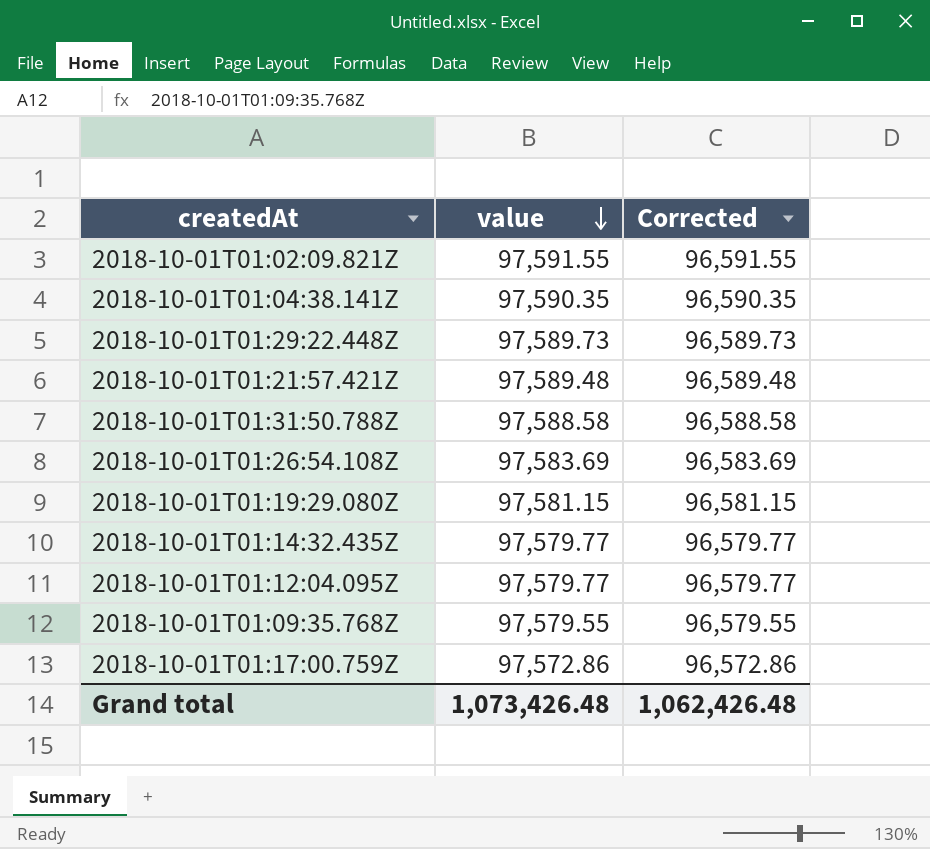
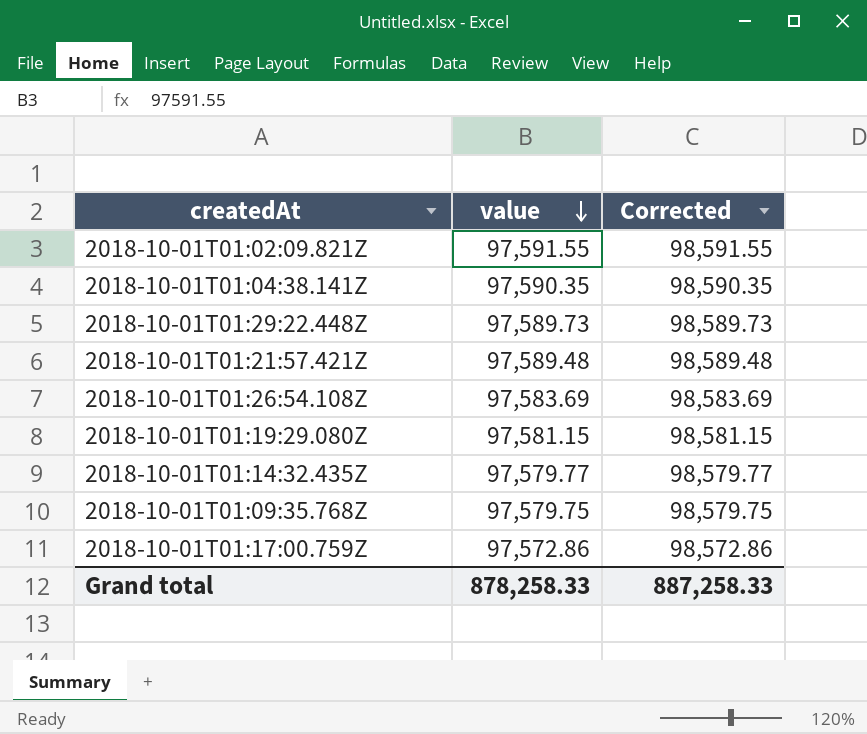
column Corrected | formula: [value] - 1000 -> [value] + 1000
row 2018-10-01T01:31:50.788Z: 97,588.58 | 96,588.58 -> none
row 2018-10-01T01:12:04.095Z: 97,579.77 | 96,579.77 -> none
2018-10-01T01:09:35.768Z | value: 97,579.55 -> 97,579.75
Grand total | value: 1,073,426.48 -> 878,258.33
Grand total | Corrected: 1,062,426.48 -> 887,258.33

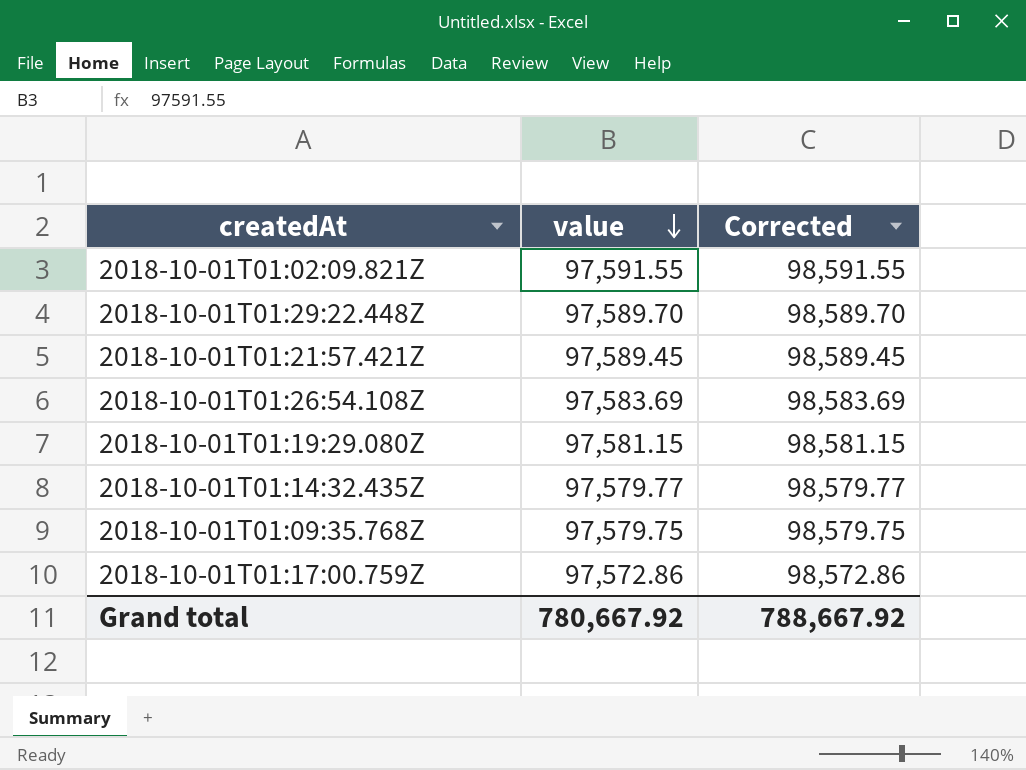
row 2018-10-01T01:04:38.141Z: 97,590.35 | 98,590.35 -> none
2018-10-01T01:29:22.448Z | value: 97,589.73 -> 97,589.70
2018-10-01T01:29:22.448Z | Corrected: 98,589.73 -> 98,589.70
2018-10-01T01:21:57.421Z | value: 97,589.48 -> 97,589.45
2018-10-01T01:21:57.421Z | Corrected: 98,589.48 -> 98,589.45
Grand total | value: 878,258.33 -> 780,667.92
Grand total | Corrected: 887,258.33 -> 788,667.92

